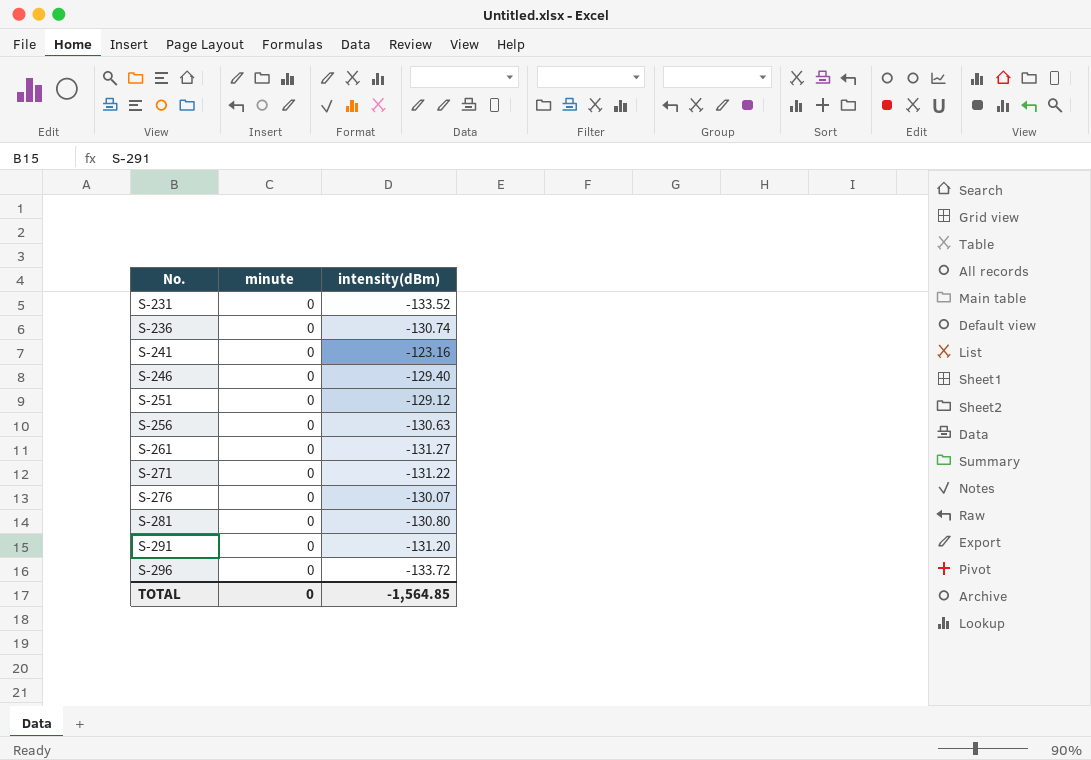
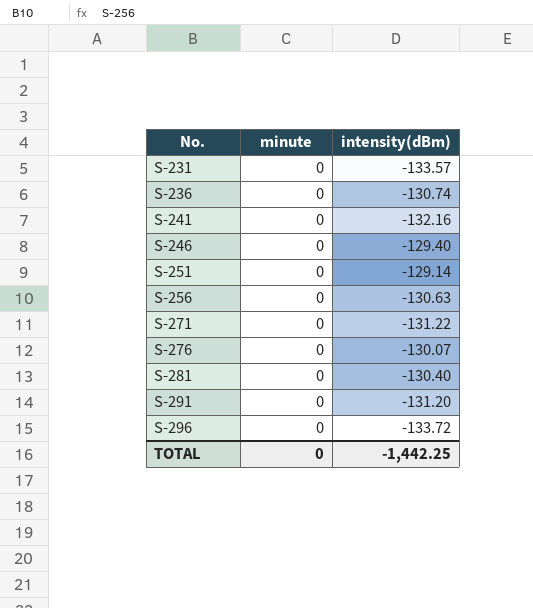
row S-261: 0 | -131.27 -> none
S-231 | intensity(dBm): -133.52 -> -133.57
S-241 | intensity(dBm): -123.16 -> -132.16
S-251 | intensity(dBm): -129.12 -> -129.14
S-281 | intensity(dBm): -130.80 -> -130.40
TOTAL | intensity(dBm): -1,564.85 -> -1,442.25

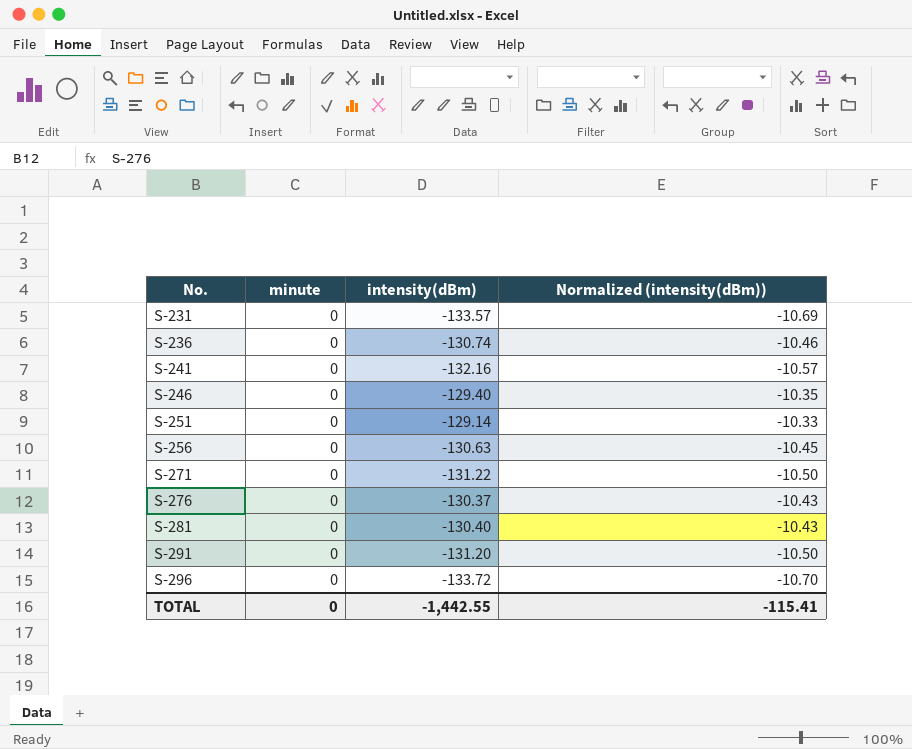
column Normalized (intensity(dBm)) | formula: none -> [intensity(dBm)] * 0.08
S-276 | intensity(dBm): -130.07 -> -130.37
TOTAL | intensity(dBm): -1,442.25 -> -1,442.55

